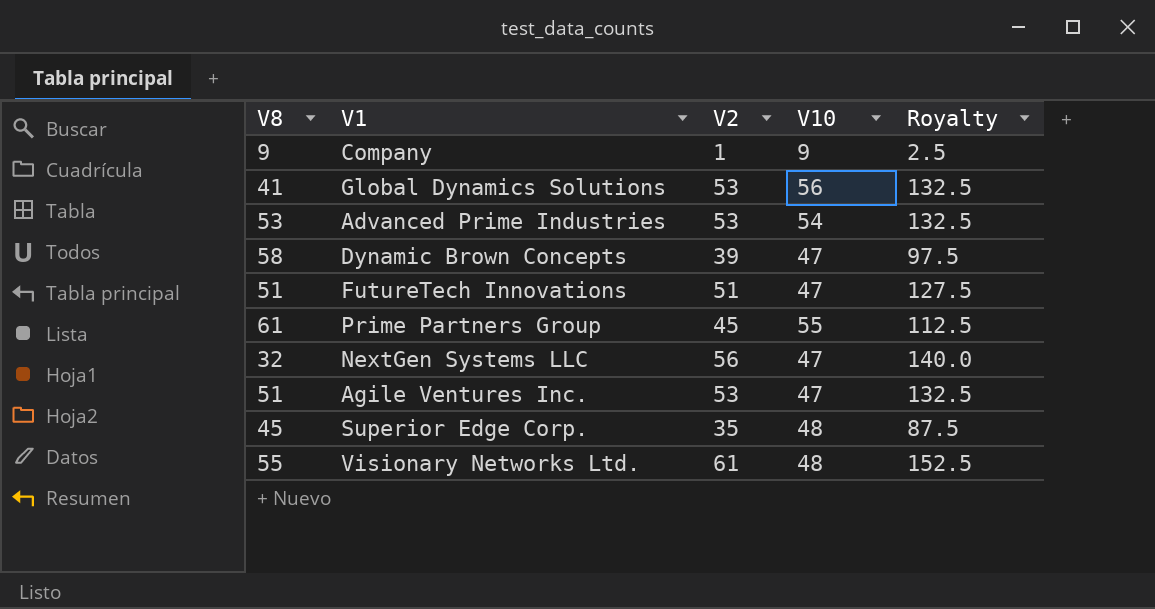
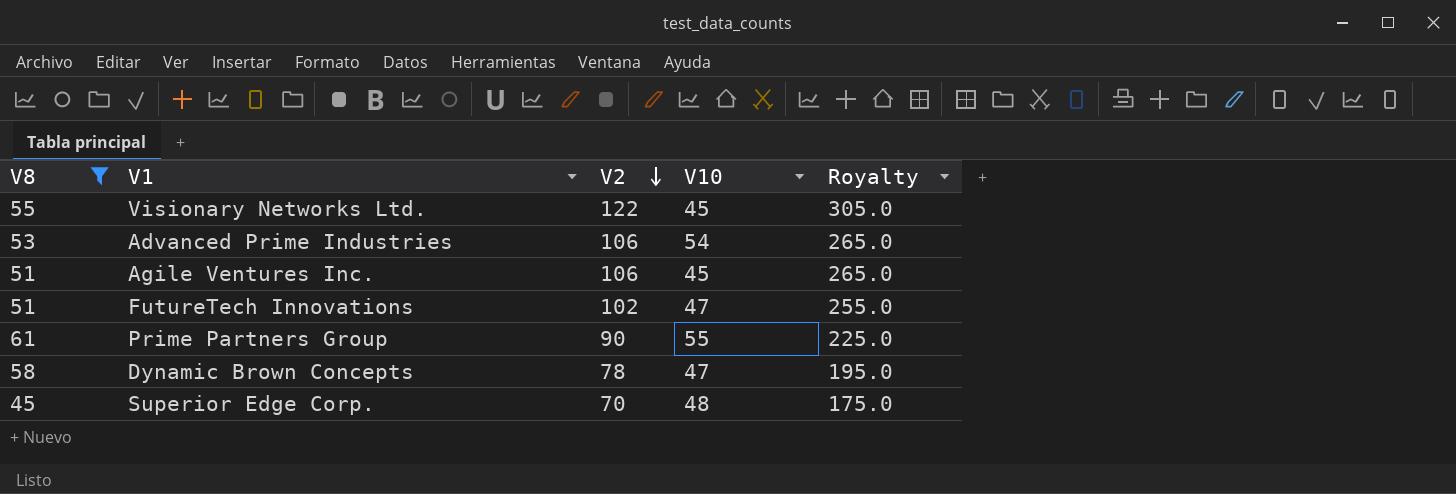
filter: none -> V8 >= 45
row order: none -> V2 descending
Visionary Networks Ltd. | V2: 61 -> 122
Visionary Networks Ltd. | V10: 48 -> 45
Visionary Networks Ltd. | Royalty: 152.5 -> 305.0
Advanced Prime Industries | V2: 53 -> 106
Advanced Prime Industries | Royalty: 132.5 -> 265.0
Agile Ventures Inc. | V2: 53 -> 106
Agile Ventures Inc. | V10: 47 -> 45
Agile Ventures Inc. | Royalty: 132.5 -> 265.0
FutureTech Innovations | V2: 51 -> 102
FutureTech Innovations | Royalty: 127.5 -> 255.0
Prime Partners Group | V2: 45 -> 90
Prime Partners Group | Royalty: 112.5 -> 225.0
Dynamic Brown Concepts | V2: 39 -> 78
Dynamic Brown Concepts | Royalty: 97.5 -> 195.0
Superior Edge Corp. | V2: 35 -> 70
Superior Edge Corp. | Royalty: 87.5 -> 175.0

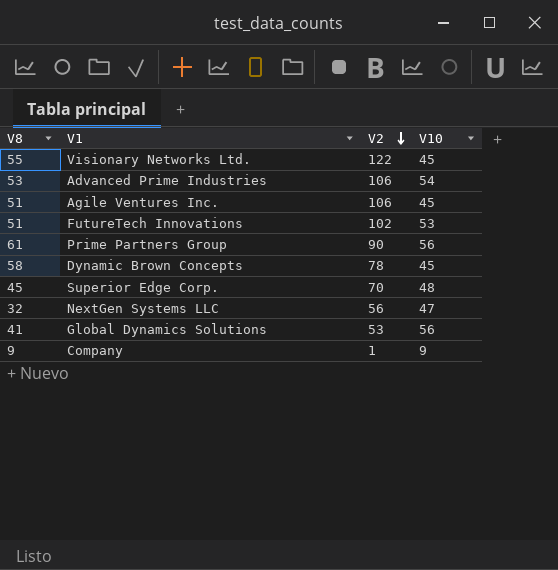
filter: V8 >= 45 -> none
column Royalty | formula: [V2] * 2.5 -> none
FutureTech Innovations | V10: 47 -> 53
Prime Partners Group | V10: 55 -> 56
Dynamic Brown Concepts | V10: 47 -> 45

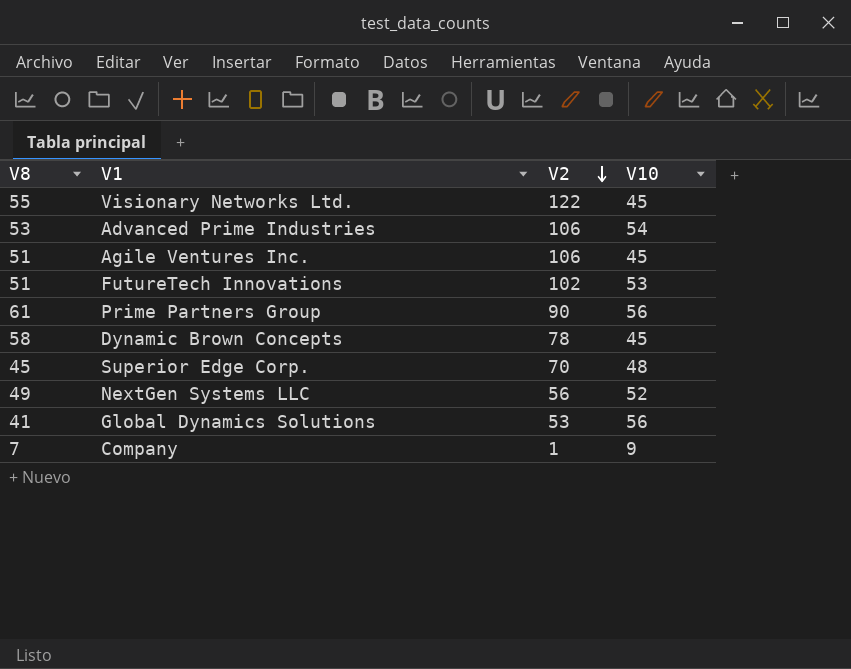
NextGen Systems LLC | V8: 32 -> 49
NextGen Systems LLC | V10: 47 -> 52
Company | V8: 9 -> 7

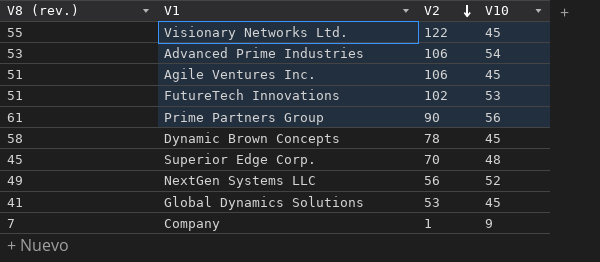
column name: V8 -> V8 (rev.)
Global Dynamics Solutions | V10: 56 -> 45

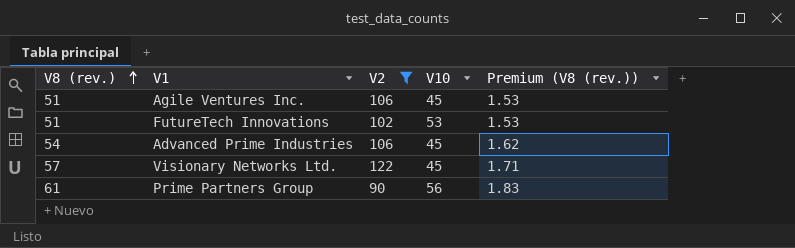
filter: none -> V2 >= 90
row order: V2 descending -> V8 (rev.) ascending
column Premium (V8 (rev.)) | formula: none -> [V8 (rev.)] * 0.03
Advanced Prime Industries | V8 (rev.): 53 -> 54
Advanced Prime Industries | V10: 54 -> 45
Visionary Networks Ltd. | V8 (rev.): 55 -> 57

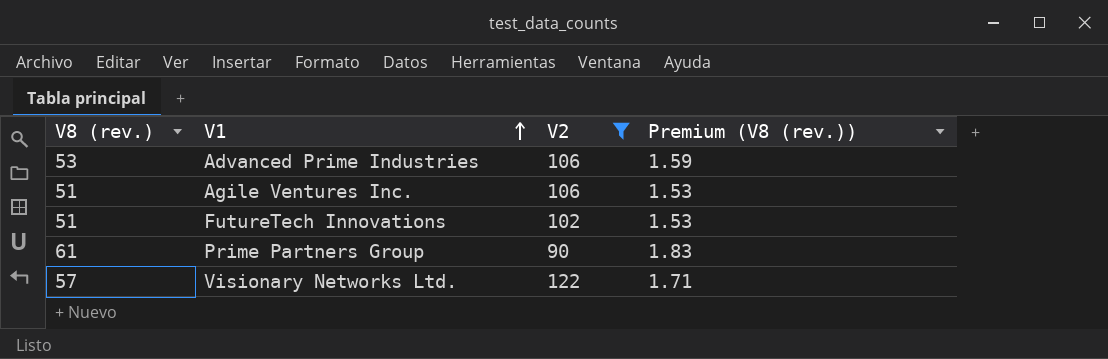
row order: V8 (rev.) ascending -> V1 ascending
column V10 | position: 4 -> none
Advanced Prime Industries | V8 (rev.): 54 -> 53
Advanced Prime Industries | Premium (V8 (rev.)): 1.62 -> 1.59

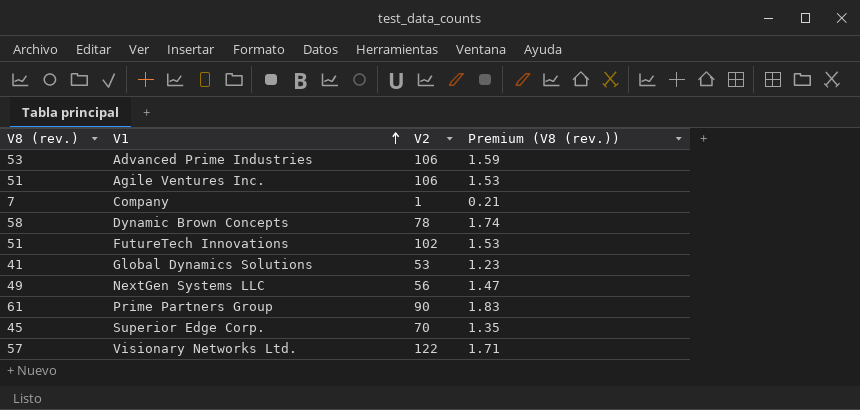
filter: V2 >= 90 -> none

